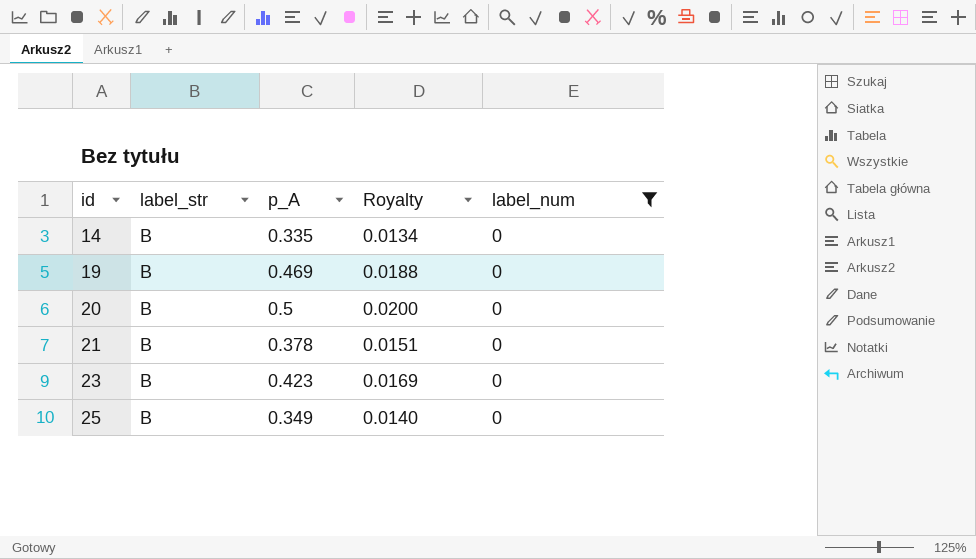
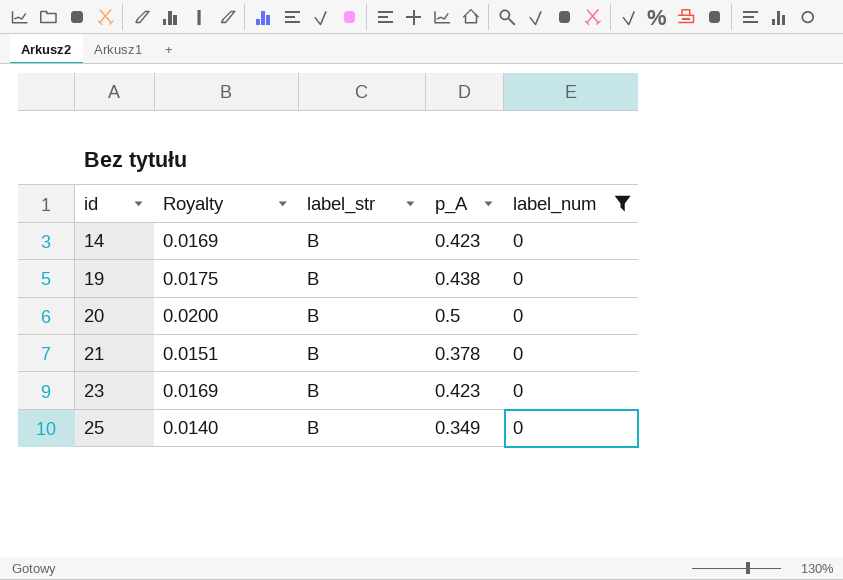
column Royalty | position: 4 -> 2
14 | Royalty: 0.0134 -> 0.0169
14 | p_A: 0.335 -> 0.423
19 | Royalty: 0.0188 -> 0.0175
19 | p_A: 0.469 -> 0.438

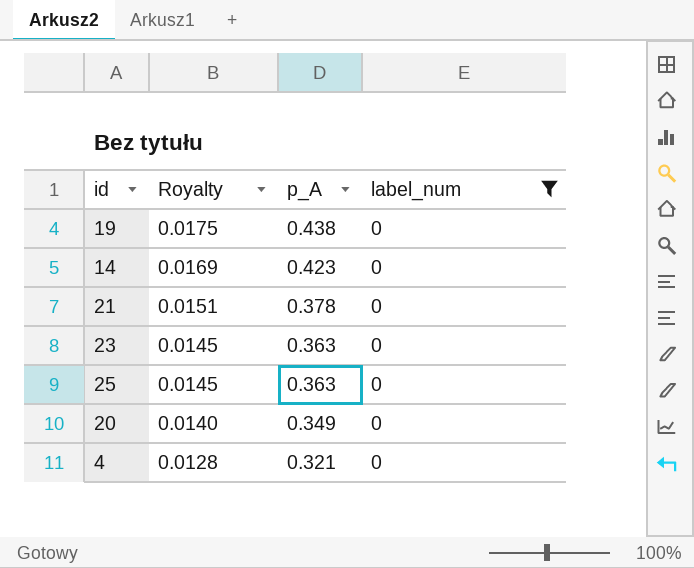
row order: id ascending -> Royalty descending
column label_str | position: 3 -> none
23 | Royalty: 0.0169 -> 0.0145
23 | p_A: 0.423 -> 0.363
25 | Royalty: 0.0140 -> 0.0145
25 | p_A: 0.349 -> 0.363
20 | Royalty: 0.0200 -> 0.0140
20 | p_A: 0.5 -> 0.349
row 4: none -> 0.0128 | 0.321 | 0

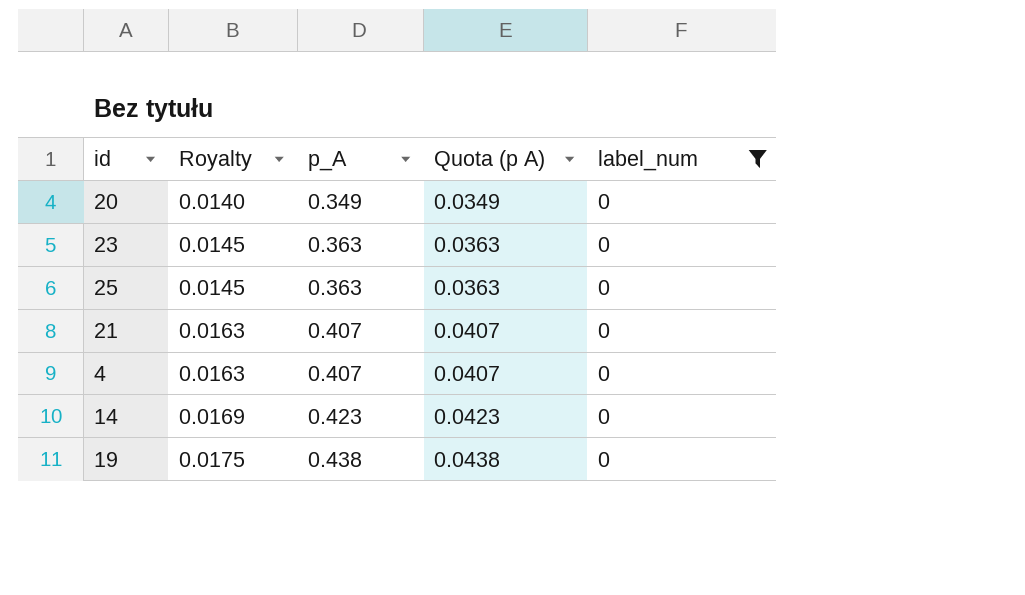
row order: Royalty descending -> Royalty ascending
column Quota (p A) | formula: none -> [p_A] * 0.1
21 | Royalty: 0.0151 -> 0.0163
21 | p_A: 0.378 -> 0.407
4 | Royalty: 0.0128 -> 0.0163
4 | p_A: 0.321 -> 0.407

